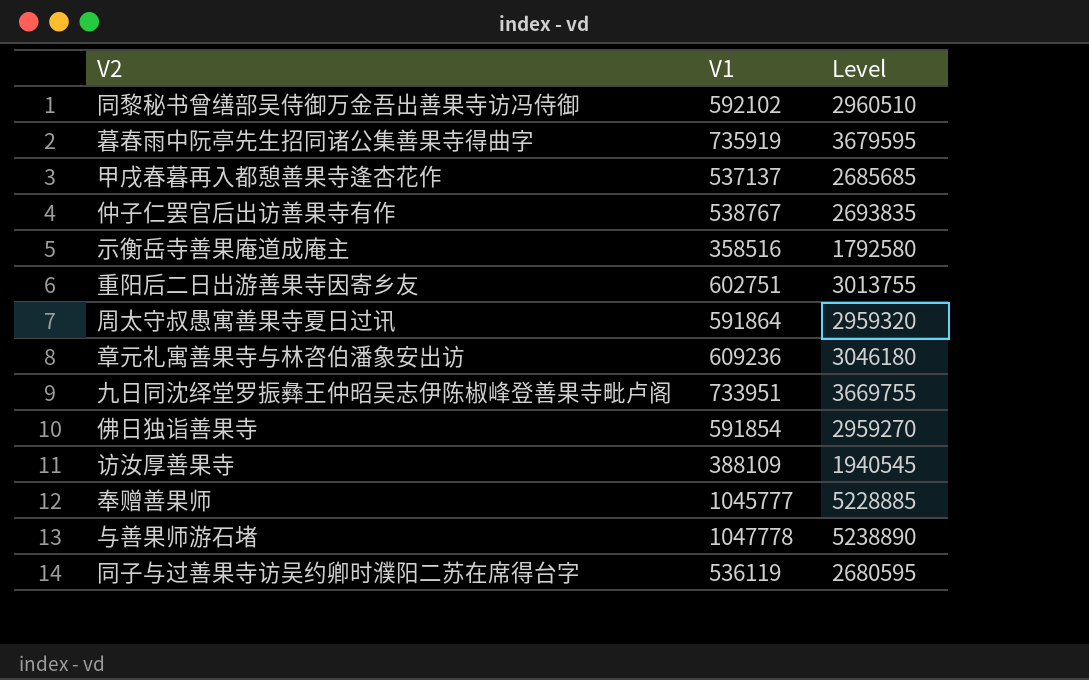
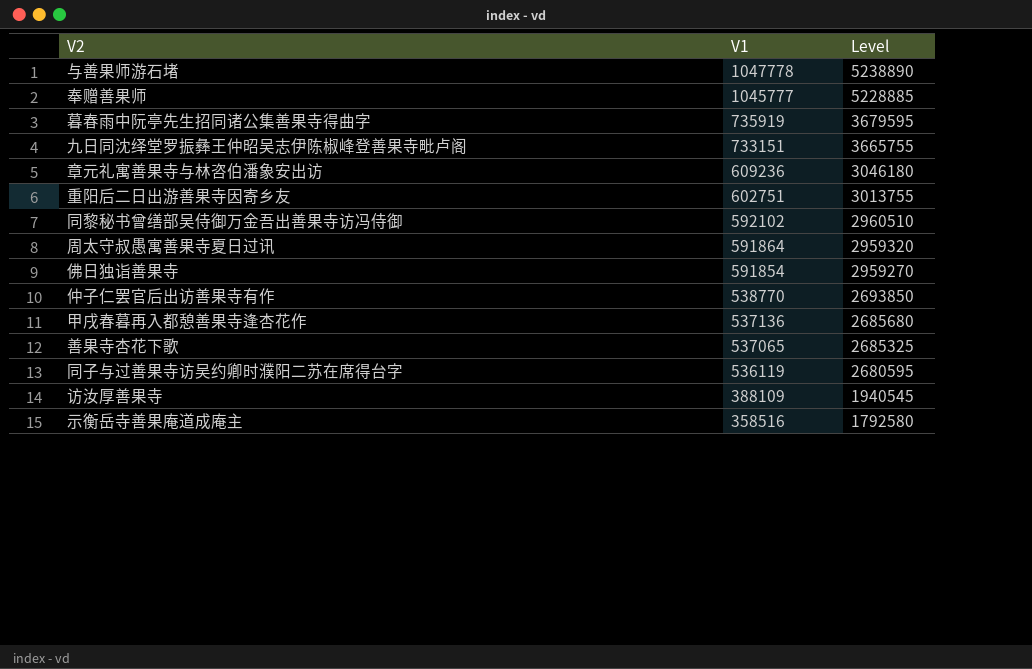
row order: none -> V1 descending
九日同沈绎堂罗振彝王仲昭吴志伊陈椒峰登善果寺毗卢阁 | V1: 733951 -> 733151
九日同沈绎堂罗振彝王仲昭吴志伊陈椒峰登善果寺毗卢阁 | Level: 3669755 -> 3665755
仲子仁罢官后出访善果寺有作 | V1: 538767 -> 538770
仲子仁罢官后出访善果寺有作 | Level: 2693835 -> 2693850
甲戌春暮再入都憩善果寺逢杏花作 | V1: 537137 -> 537136
甲戌春暮再入都憩善果寺逢杏花作 | Level: 2685685 -> 2685680
row 善果寺杏花下歌: none -> 537065 | 2685325

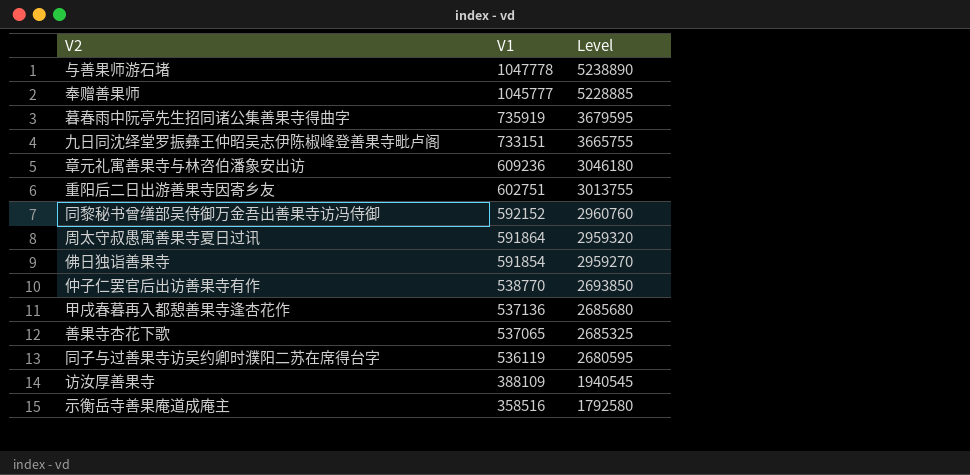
同黎秘书曾缮部吴侍御万金吾出善果寺访冯侍御 | V1: 592102 -> 592152
同黎秘书曾缮部吴侍御万金吾出善果寺访冯侍御 | Level: 2960510 -> 2960760

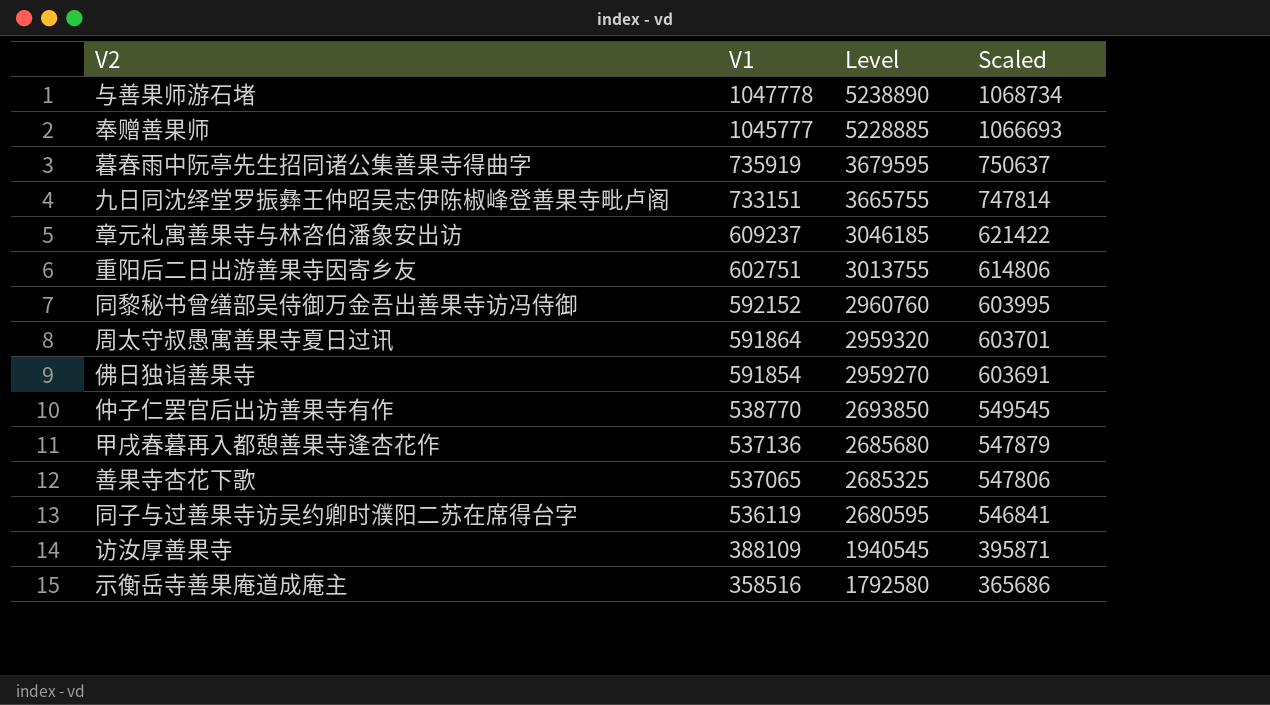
column Scaled | formula: none -> [V1] * 1.02
章元礼寓善果寺与林咨伯潘象安出访 | V1: 609236 -> 609237
章元礼寓善果寺与林咨伯潘象安出访 | Level: 3046180 -> 3046185

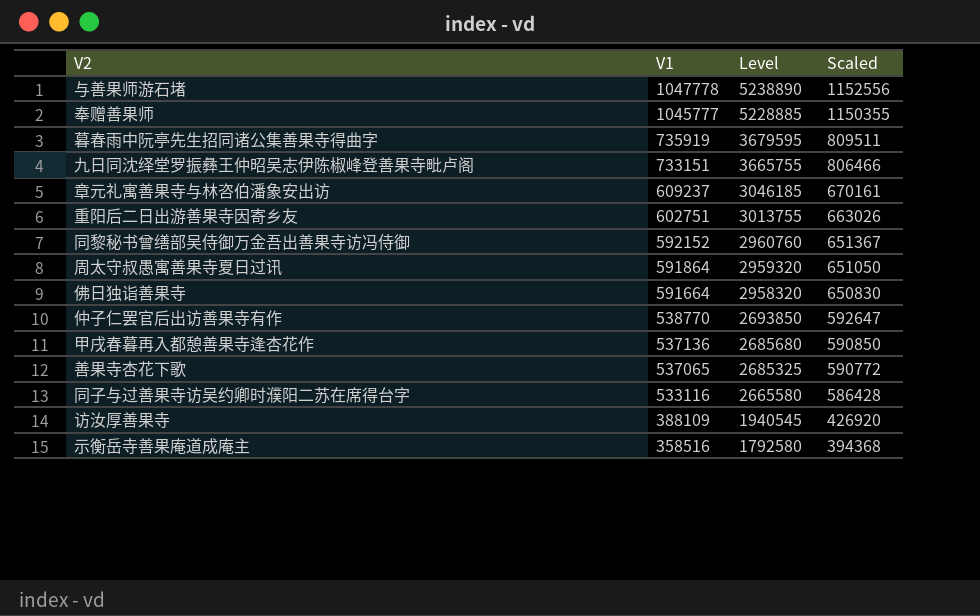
column Scaled | formula: [V1] * 1.02 -> [V1] * 1.1
佛日独诣善果寺 | V1: 591854 -> 591664
佛日独诣善果寺 | Level: 2959270 -> 2958320
同子与过善果寺访吴约卿时濮阳二苏在席得台字 | V1: 536119 -> 533116
同子与过善果寺访吴约卿时濮阳二苏在席得台字 | Level: 2680595 -> 2665580

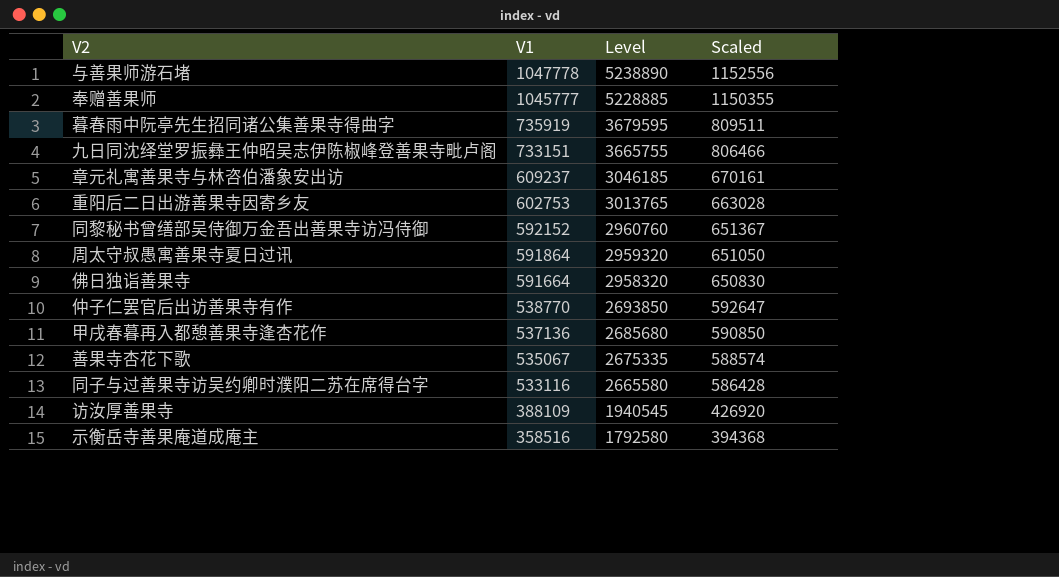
重阳后二日出游善果寺因寄乡友 | V1: 602751 -> 602753
重阳后二日出游善果寺因寄乡友 | Level: 3013755 -> 3013765
重阳后二日出游善果寺因寄乡友 | Scaled: 663026 -> 663028
善果寺杏花下歌 | V1: 537065 -> 535067
善果寺杏花下歌 | Level: 2685325 -> 2675335
善果寺杏花下歌 | Scaled: 590772 -> 588574

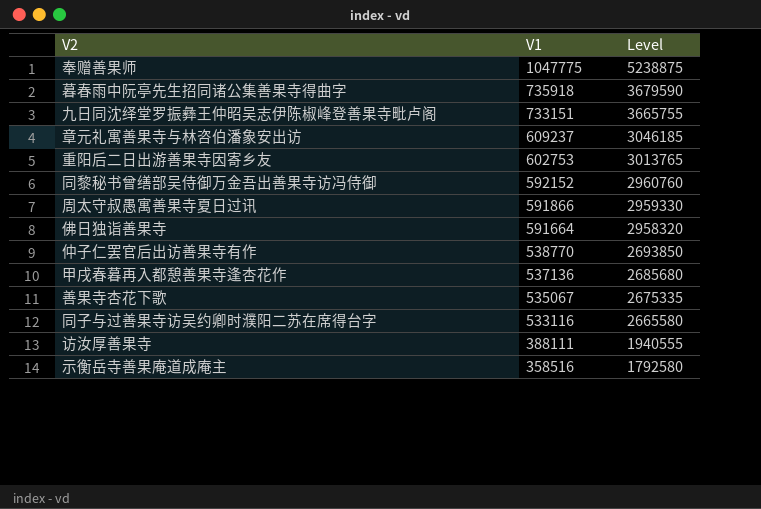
column Scaled | formula: [V1] * 1.1 -> none
row 与善果师游石堵: 1047778 | 5238890 | 1152556 -> none
奉赠善果师 | V1: 1045777 -> 1047775
奉赠善果师 | Level: 5228885 -> 5238875
暮春雨中阮亭先生招同诸公集善果寺得曲字 | V1: 735919 -> 735918
暮春雨中阮亭先生招同诸公集善果寺得曲字 | Level: 3679595 -> 3679590
周太守叔愚寓善果寺夏日过讯 | V1: 591864 -> 591866
周太守叔愚寓善果寺夏日过讯 | Level: 2959320 -> 2959330
访汝厚善果寺 | V1: 388109 -> 388111
访汝厚善果寺 | Level: 1940545 -> 1940555

